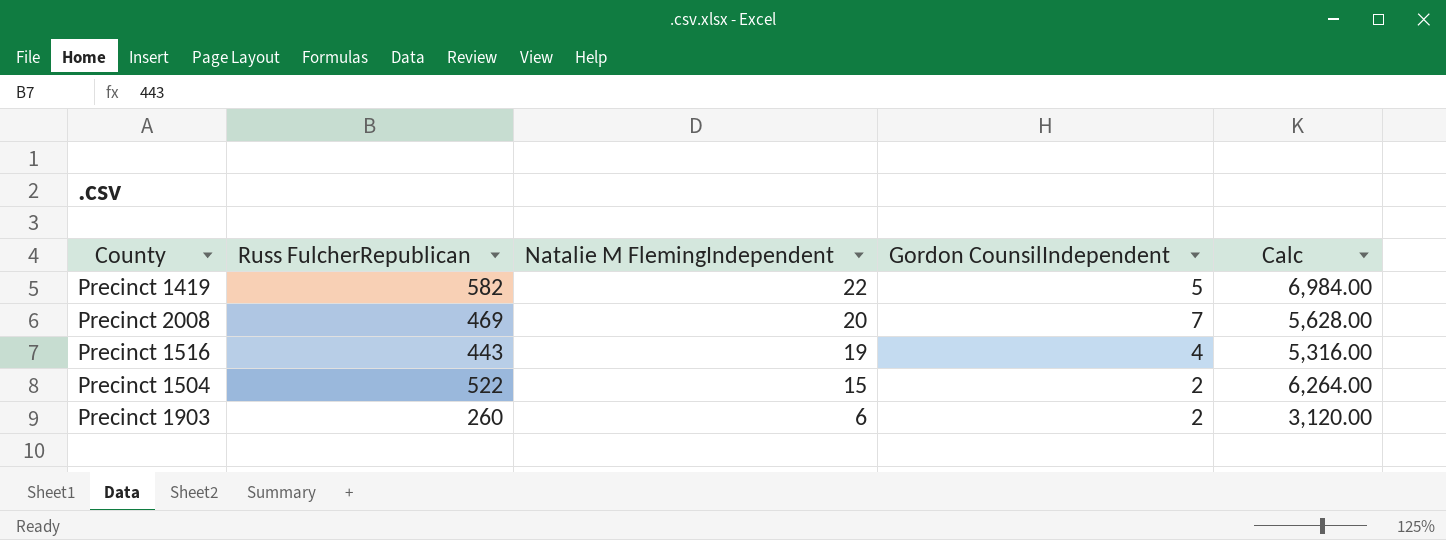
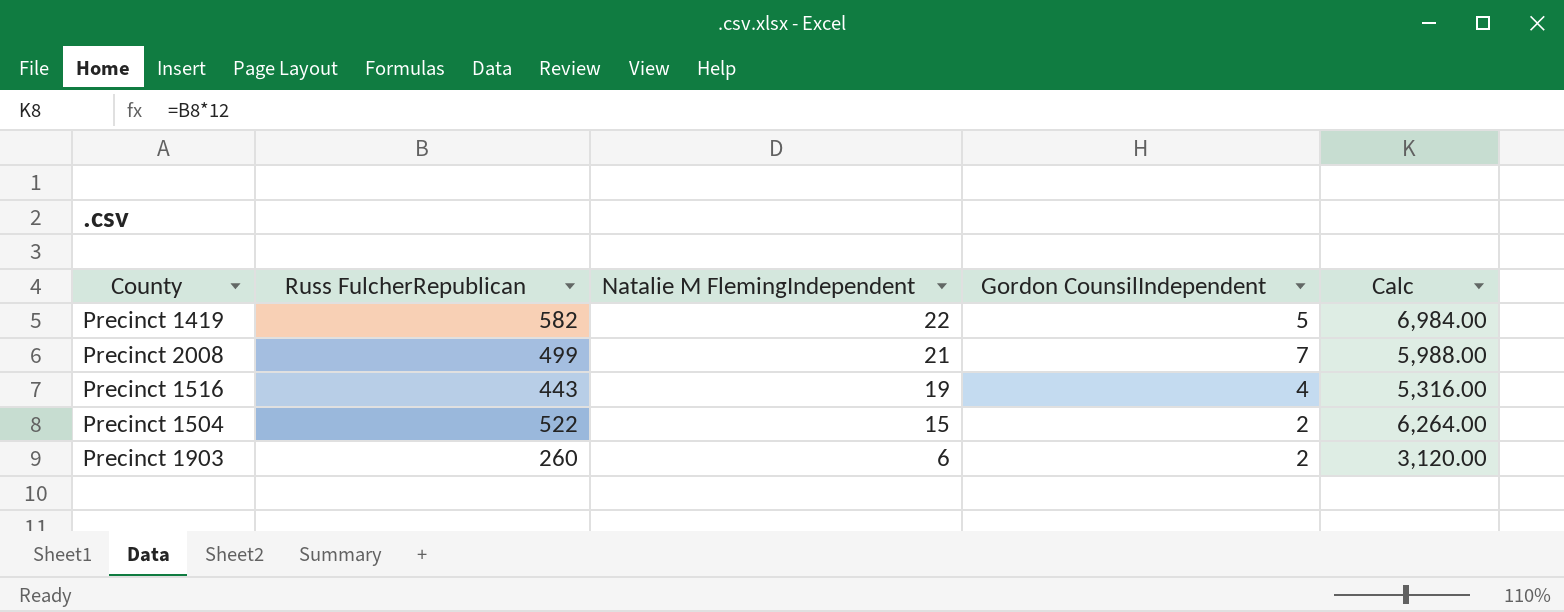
Precinct 2008 | Russ FulcherRepublican: 469 -> 499
Precinct 2008 | Natalie M FlemingIndependent: 20 -> 21
Precinct 2008 | Calc: 5,628.00 -> 5,988.00

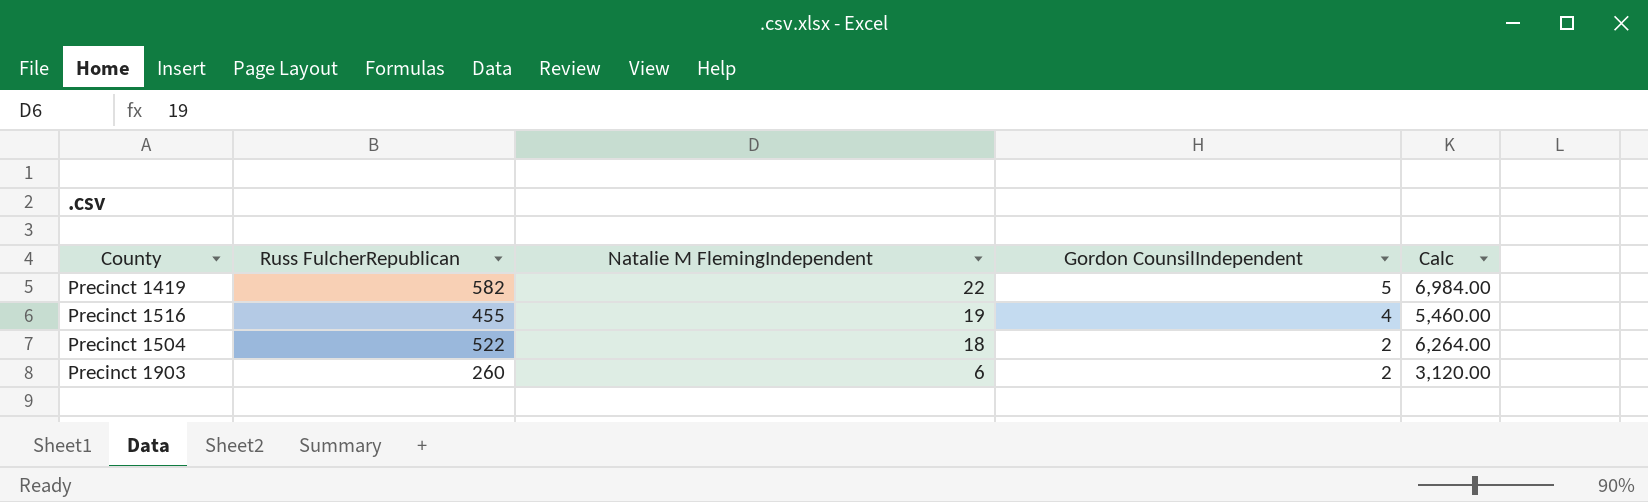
row Precinct 2008: 499 | 21 | 7 | 5,988.00 -> none
Precinct 1516 | Russ FulcherRepublican: 443 -> 455
Precinct 1516 | Calc: 5,316.00 -> 5,460.00
Precinct 1504 | Natalie M FlemingIndependent: 15 -> 18

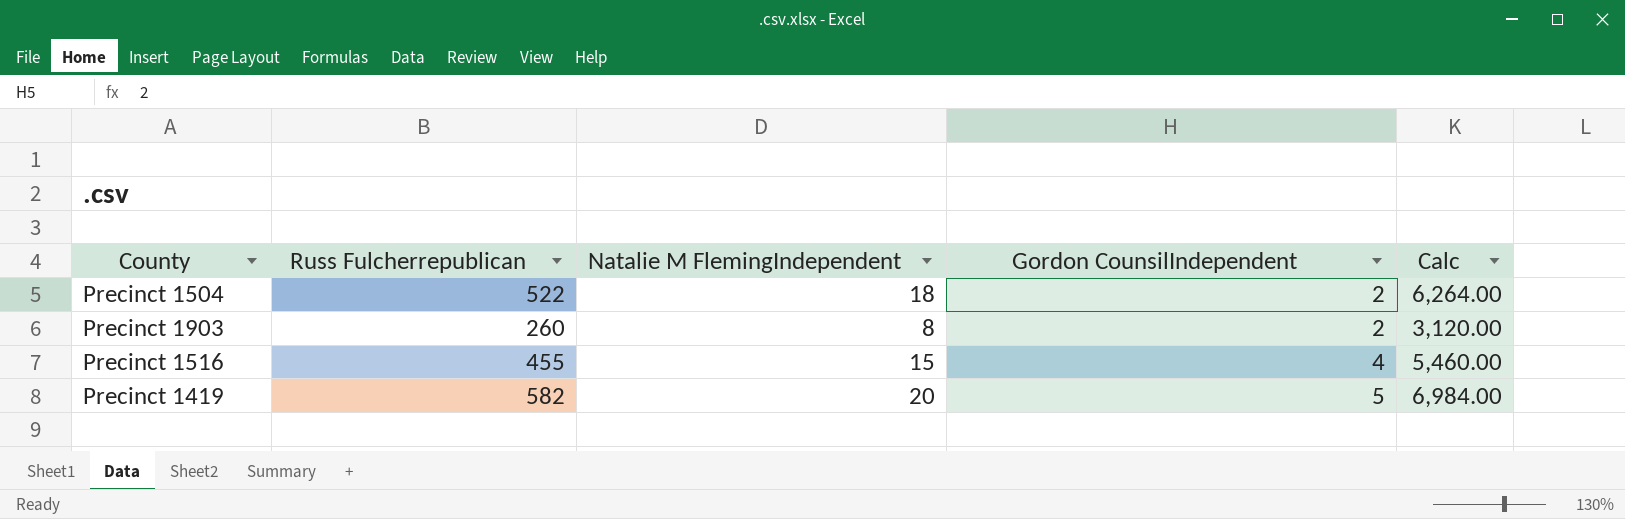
row order: Natalie M FlemingIndependent descending -> Gordon CounsilIndependent ascending
column name: Russ FulcherRepublican -> Russ Fulcherrepublican
Precinct 1903 | Natalie M FlemingIndependent: 6 -> 8
Precinct 1516 | Natalie M FlemingIndependent: 19 -> 15
Precinct 1419 | Natalie M FlemingIndependent: 22 -> 20

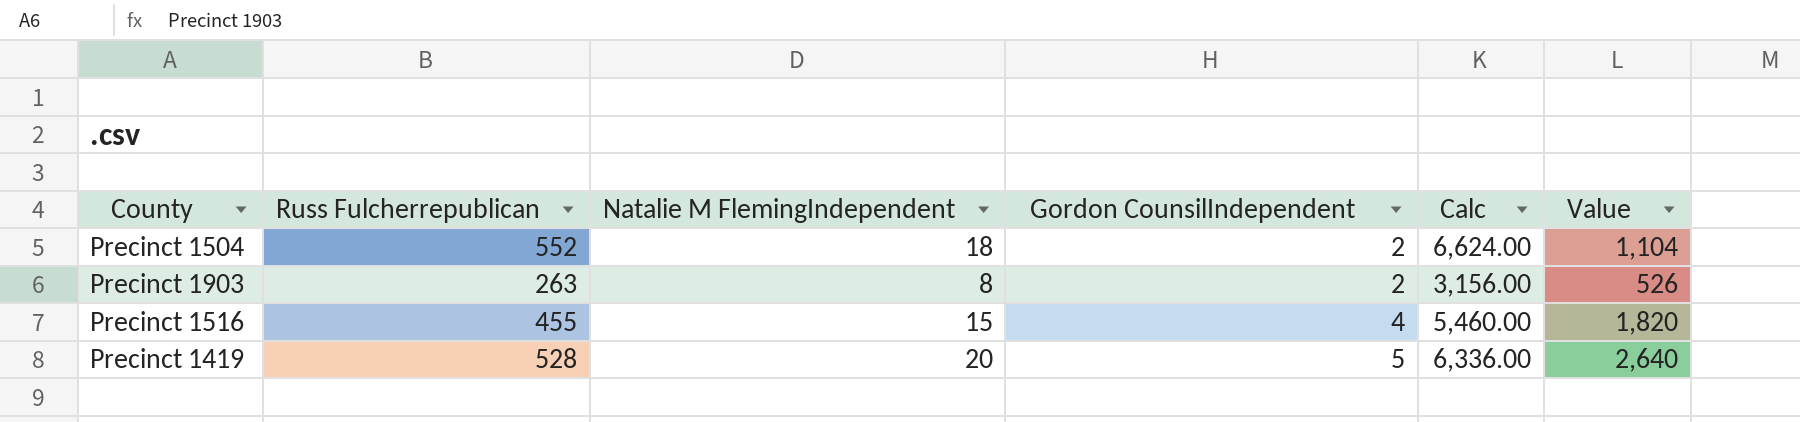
column Value | formula: none -> [Russ Fulcherrepublican] * [Gordon CounsilIndependent]
Precinct 1504 | Russ Fulcherrepublican: 522 -> 552
Precinct 1504 | Calc: 6,264.00 -> 6,624.00
Precinct 1903 | Russ Fulcherrepublican: 260 -> 263
Precinct 1903 | Calc: 3,120.00 -> 3,156.00
Precinct 1419 | Russ Fulcherrepublican: 582 -> 528
Precinct 1419 | Calc: 6,984.00 -> 6,336.00

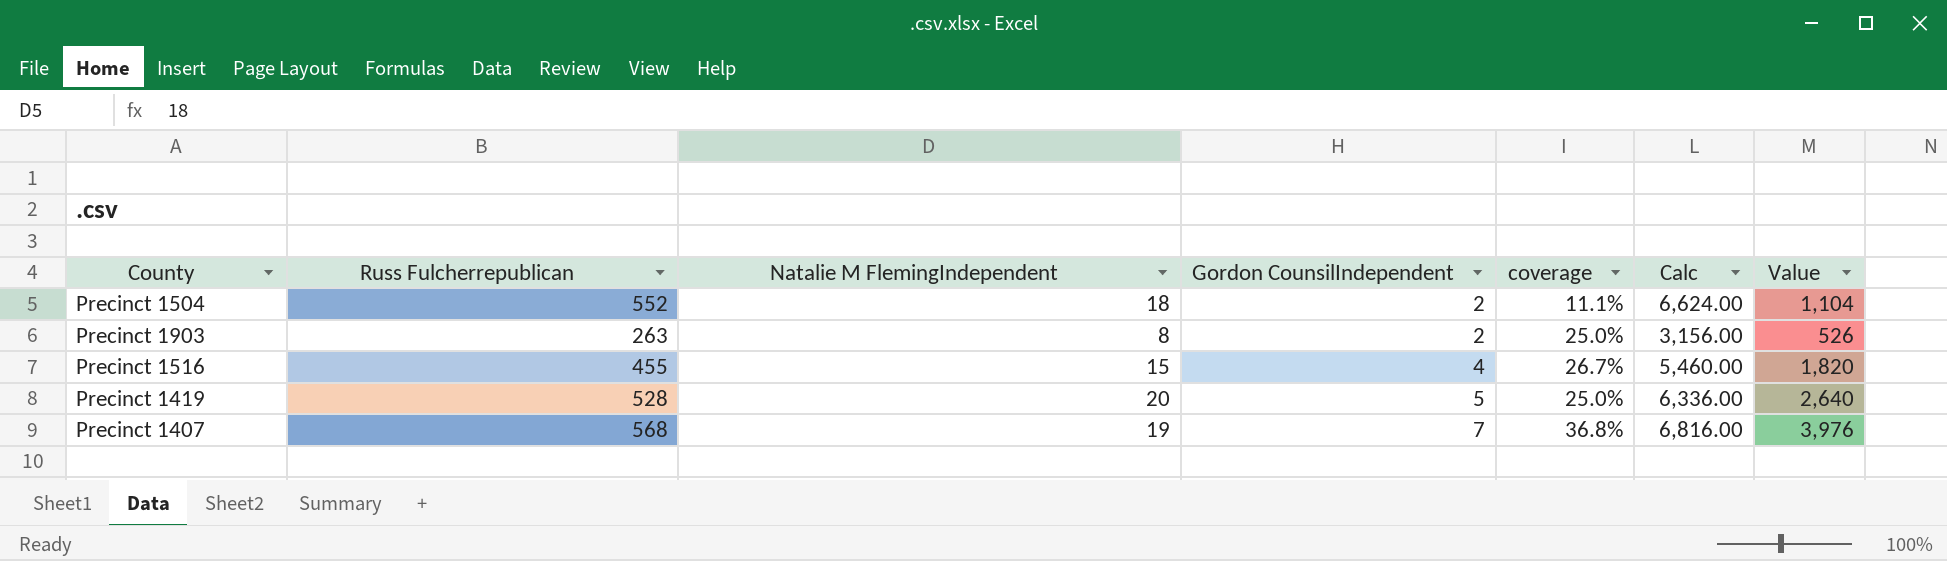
column coverage | formula: none -> [Gordon CounsilIndependent] / [Natalie M FlemingIndependent]
row Precinct 1407: none -> 568 | 19 | 7 | 36.8% | 6,816.00 | 3,976

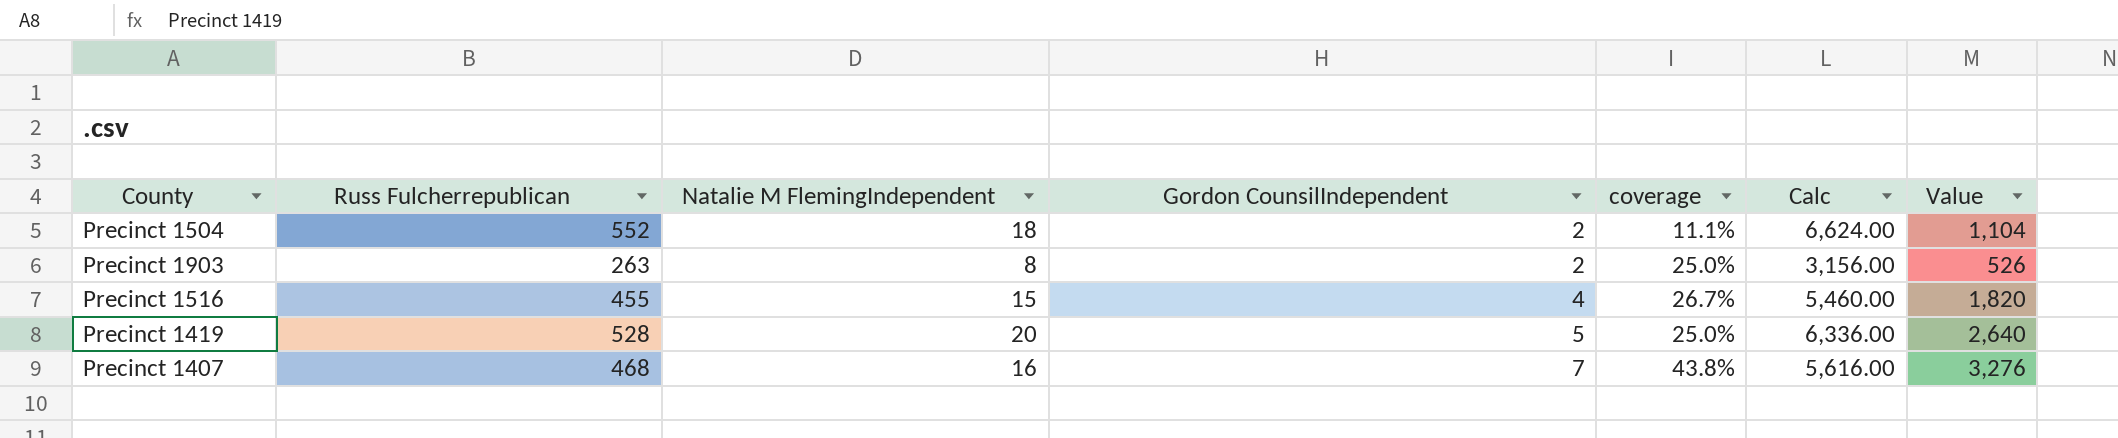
Precinct 1407 | Russ Fulcherrepublican: 568 -> 468
Precinct 1407 | Natalie M FlemingIndependent: 19 -> 16
Precinct 1407 | coverage: 36.8% -> 43.8%
Precinct 1407 | Calc: 6,816.00 -> 5,616.00
Precinct 1407 | Value: 3,976 -> 3,276

